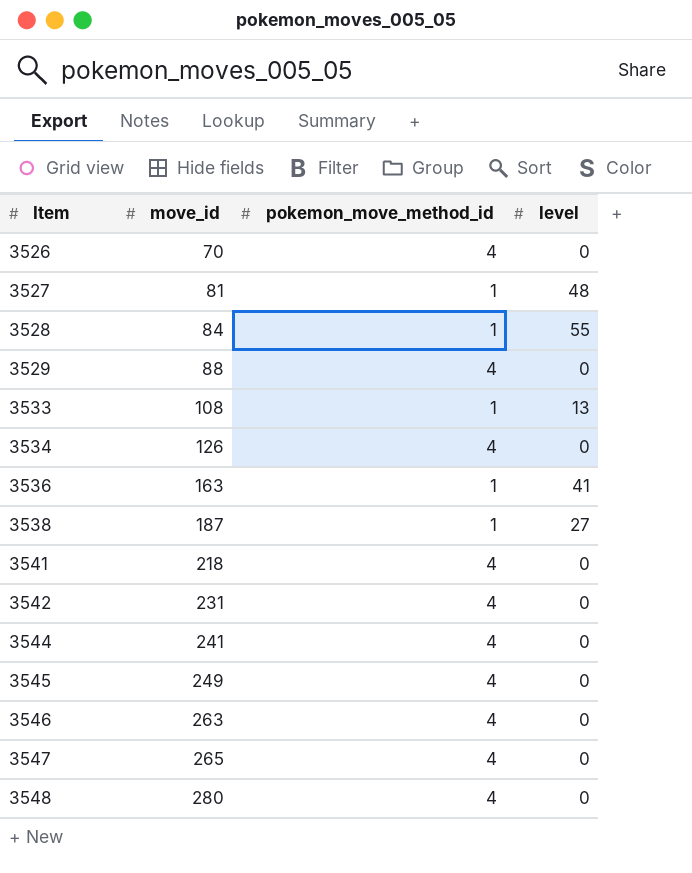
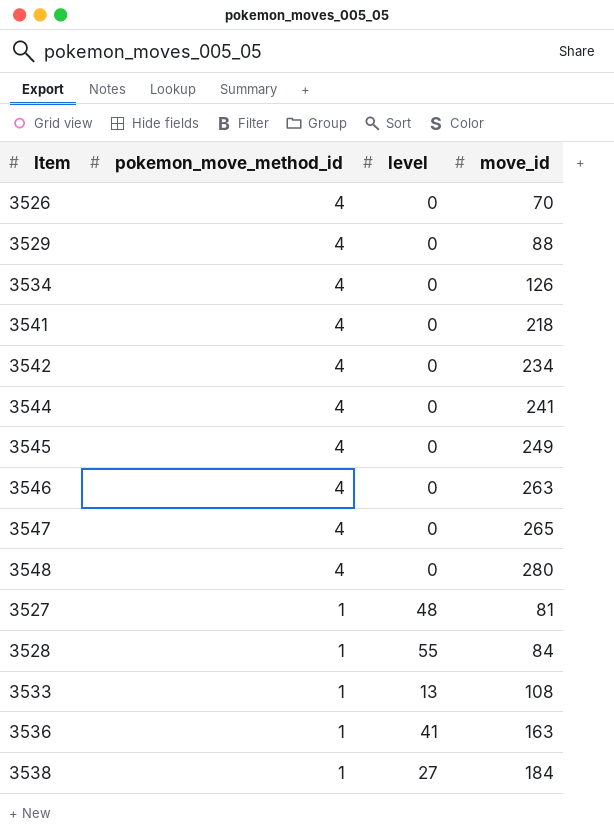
row order: Item ascending -> pokemon_move_method_id descending
column move_id | position: 2 -> 4
3542 | move_id: 231 -> 234
3538 | move_id: 187 -> 184

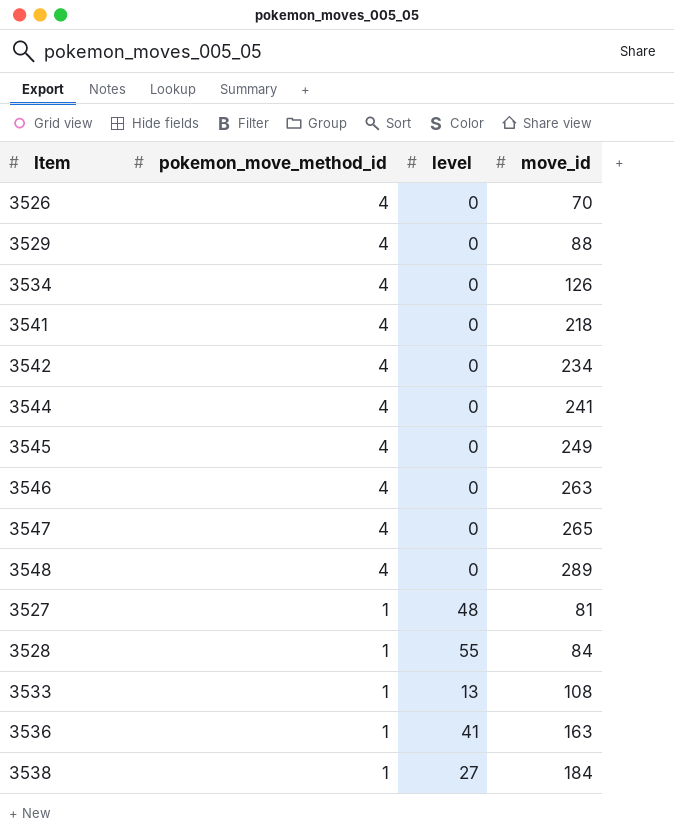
3548 | move_id: 280 -> 289

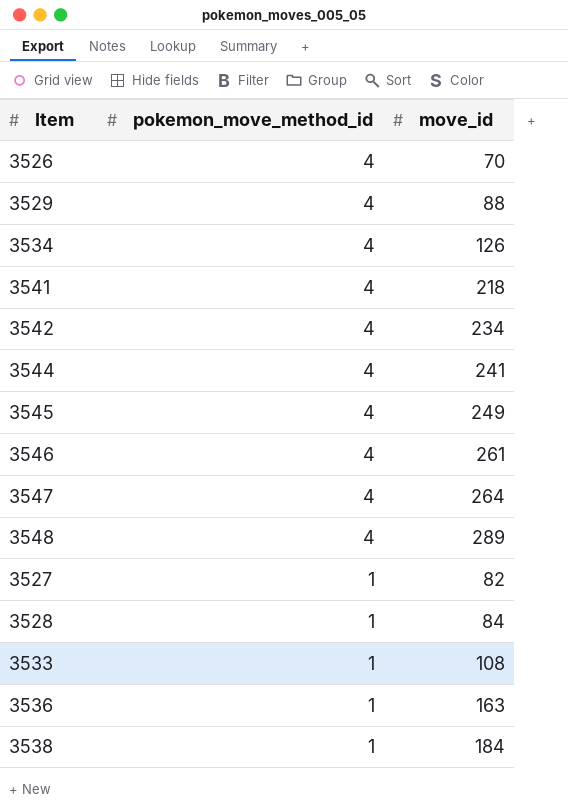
column level | position: 3 -> none
3546 | move_id: 263 -> 261
3547 | move_id: 265 -> 264
3527 | move_id: 81 -> 82

